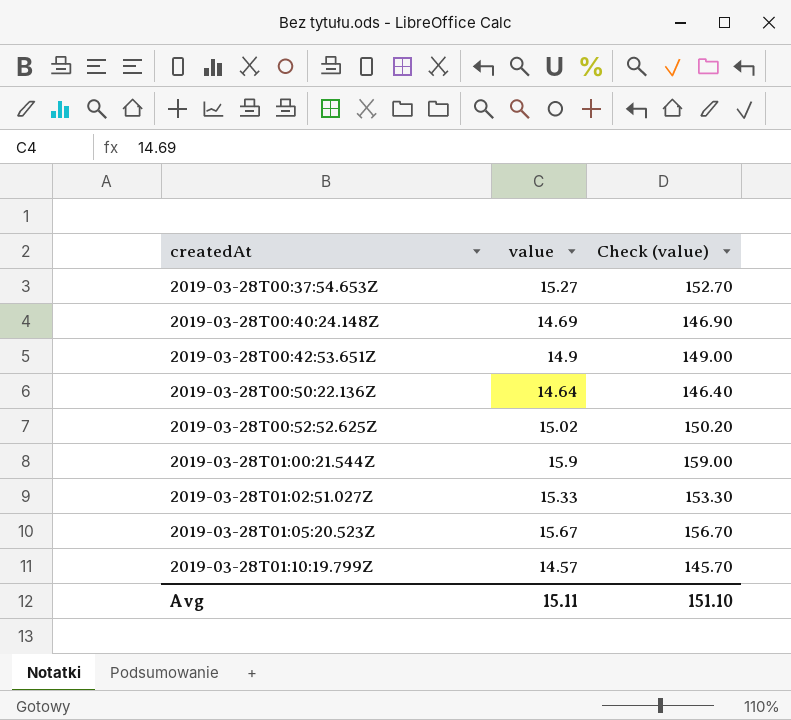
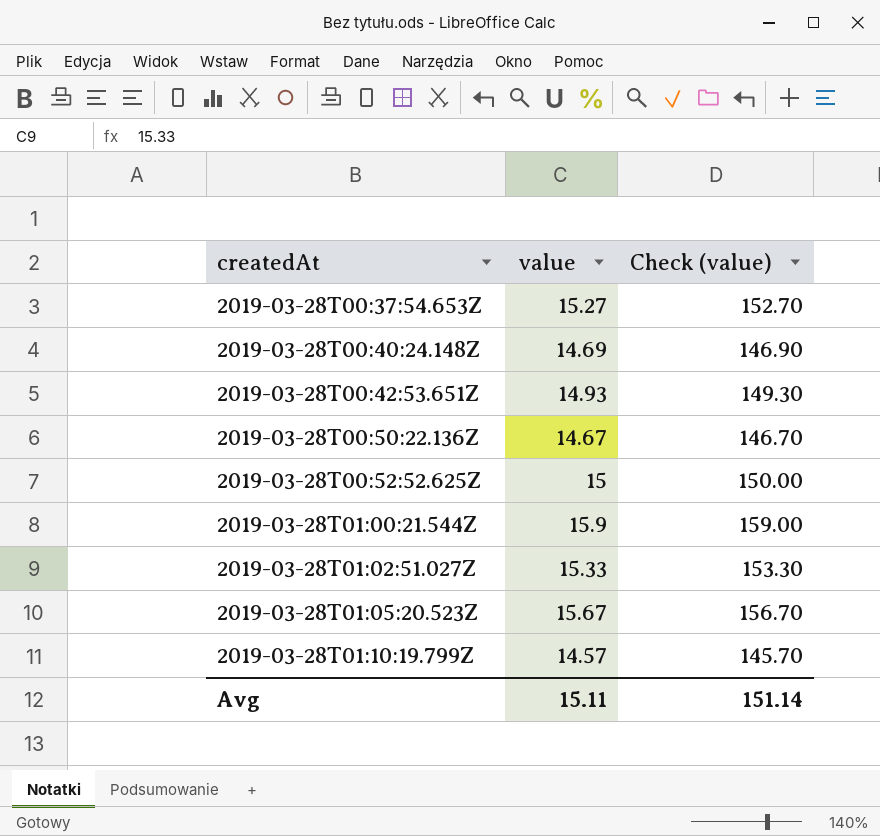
2019-03-28T00:42:53.651Z | value: 14.9 -> 14.93
2019-03-28T00:42:53.651Z | Check (value): 149.00 -> 149.30
2019-03-28T00:50:22.136Z | value: 14.64 -> 14.67
2019-03-28T00:50:22.136Z | Check (value): 146.40 -> 146.70
2019-03-28T00:52:52.625Z | value: 15.02 -> 15
2019-03-28T00:52:52.625Z | Check (value): 150.20 -> 150.00
Avg | Check (value): 151.10 -> 151.14

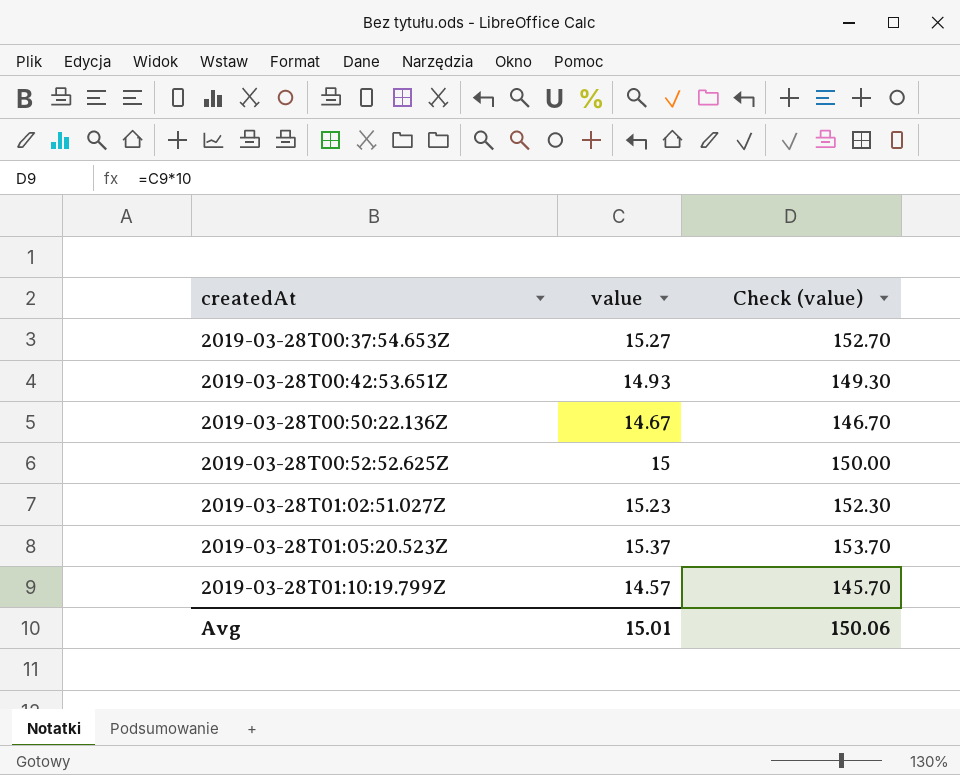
row 2019-03-28T00:40:24.148Z: 14.69 | 146.90 -> none
row 2019-03-28T01:00:21.544Z: 15.9 | 159.00 -> none
2019-03-28T01:02:51.027Z | value: 15.33 -> 15.23
2019-03-28T01:02:51.027Z | Check (value): 153.30 -> 152.30
2019-03-28T01:05:20.523Z | value: 15.67 -> 15.37
2019-03-28T01:05:20.523Z | Check (value): 156.70 -> 153.70
Avg | value: 15.11 -> 15.01
Avg | Check (value): 151.14 -> 150.06

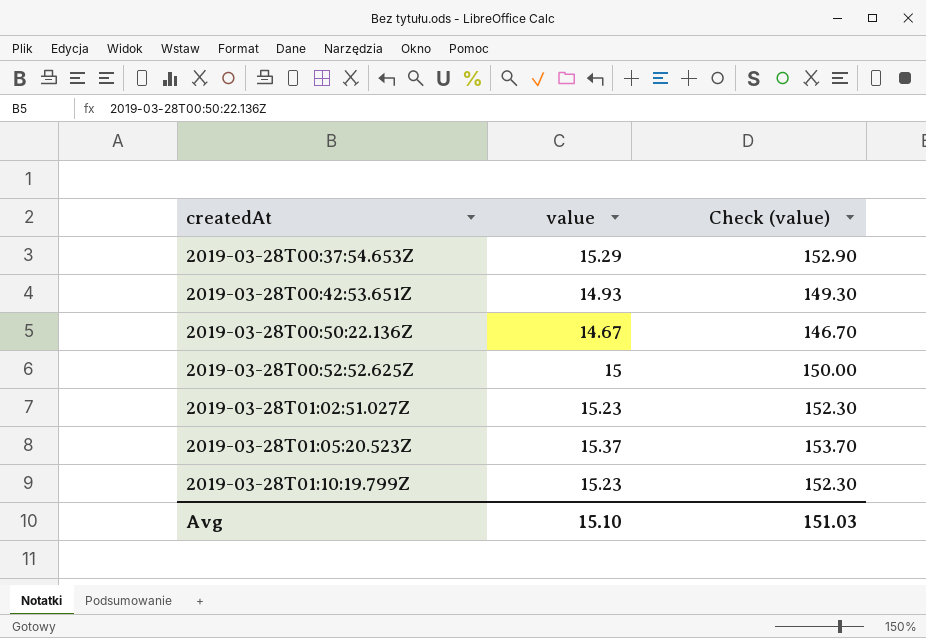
2019-03-28T00:37:54.653Z | value: 15.27 -> 15.29
2019-03-28T00:37:54.653Z | Check (value): 152.70 -> 152.90
2019-03-28T01:10:19.799Z | value: 14.57 -> 15.23
2019-03-28T01:10:19.799Z | Check (value): 145.70 -> 152.30
Avg | value: 15.01 -> 15.10
Avg | Check (value): 150.06 -> 151.03

